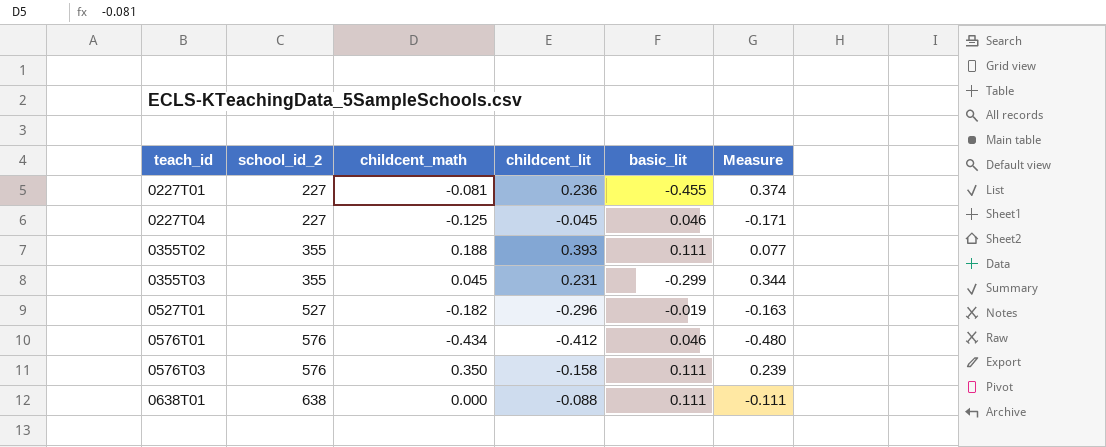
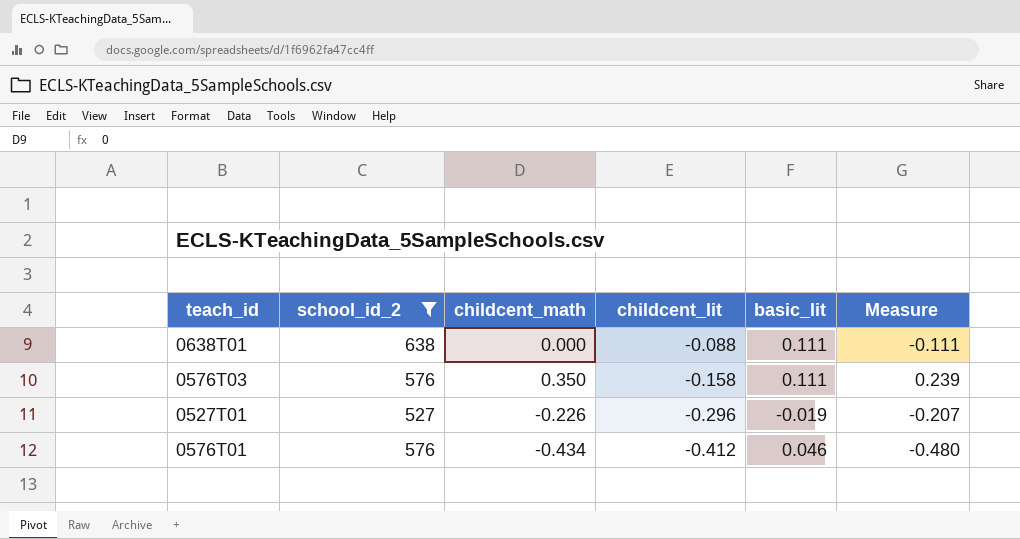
filter: none -> school_id_2 >= 527
row order: teach_id ascending -> childcent_lit descending
0527T01 | childcent_math: -0.182 -> -0.226
0527T01 | Measure: -0.163 -> -0.207

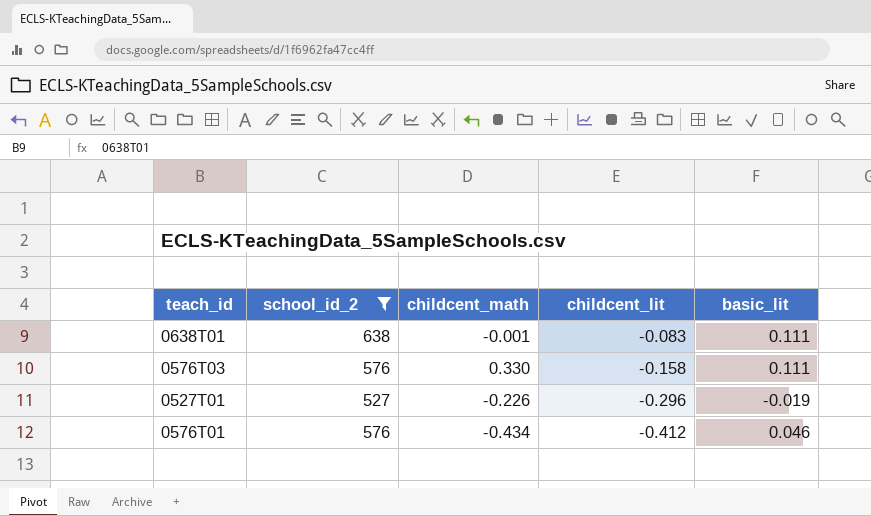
column Measure | formula: [childcent_math] - [basic_lit] -> none
0638T01 | childcent_math: 0.000 -> -0.001
0638T01 | childcent_lit: -0.088 -> -0.083
0576T03 | childcent_math: 0.350 -> 0.330

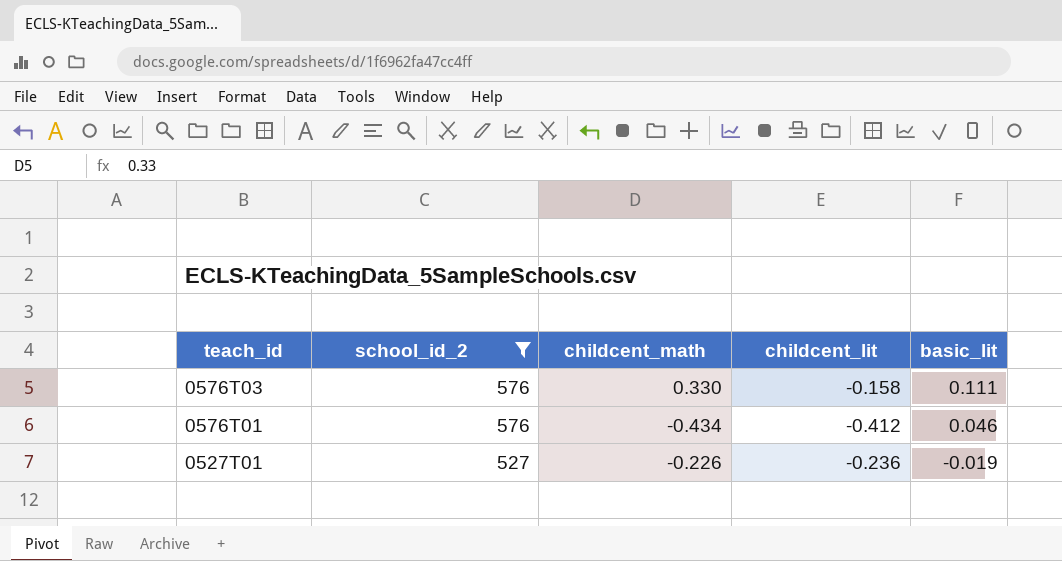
row order: childcent_lit descending -> teach_id descending
row 0638T01: 638 | -0.001 | -0.083 | 0.111 -> none
0527T01 | childcent_lit: -0.296 -> -0.236

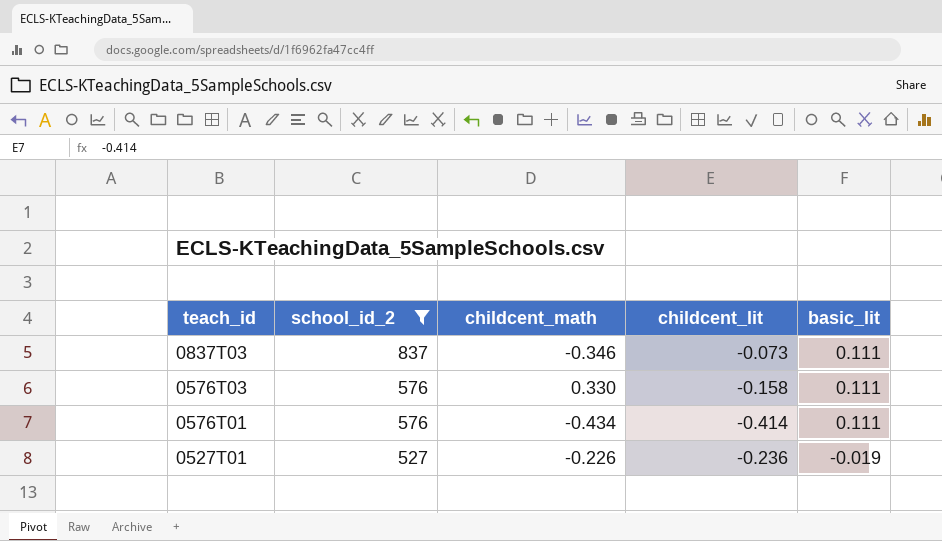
row 0837T03: none -> 837 | -0.346 | -0.073 | 0.111
0576T01 | childcent_lit: -0.412 -> -0.414
0576T01 | basic_lit: 0.046 -> 0.111

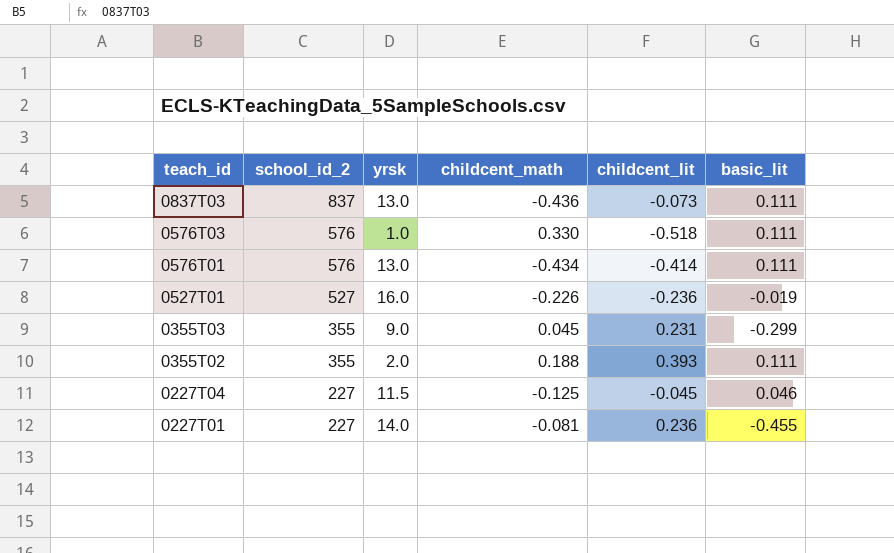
filter: school_id_2 >= 527 -> none
column yrsk | position: none -> 3
0837T03 | childcent_math: -0.346 -> -0.436
0576T03 | childcent_lit: -0.158 -> -0.518

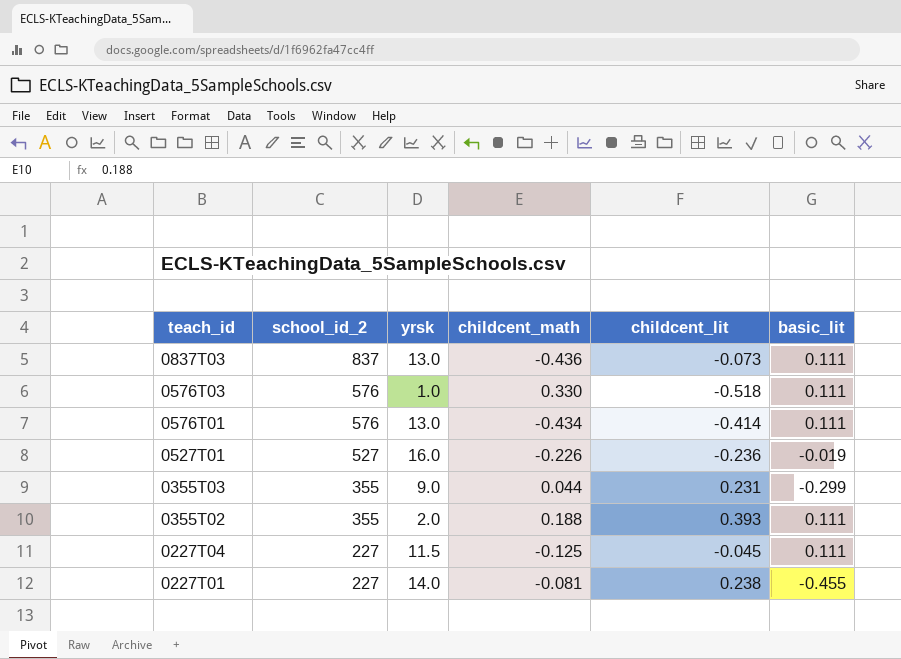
0355T03 | childcent_math: 0.045 -> 0.044
0227T04 | basic_lit: 0.046 -> 0.111
0227T01 | childcent_lit: 0.236 -> 0.238

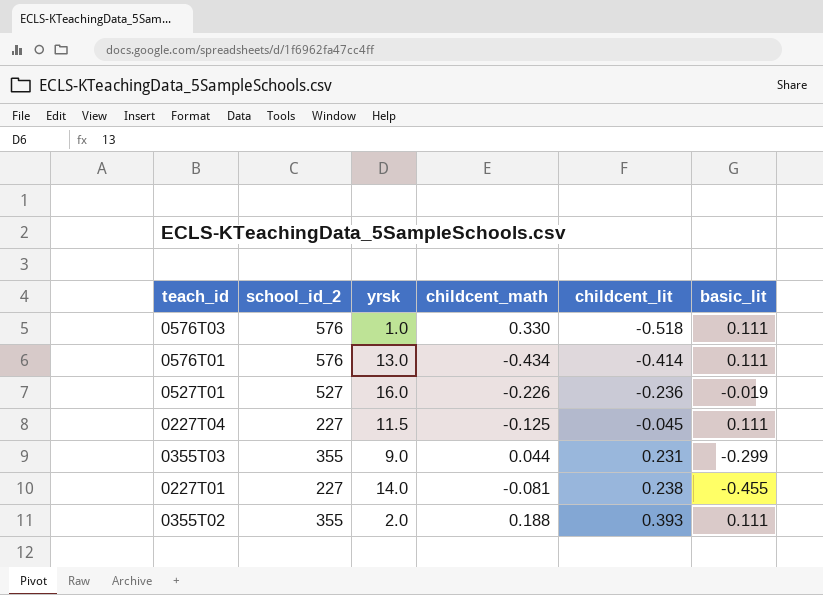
row order: teach_id descending -> childcent_lit ascending
row 0837T03: 837 | 13.0 | -0.436 | -0.073 | 0.111 -> none

